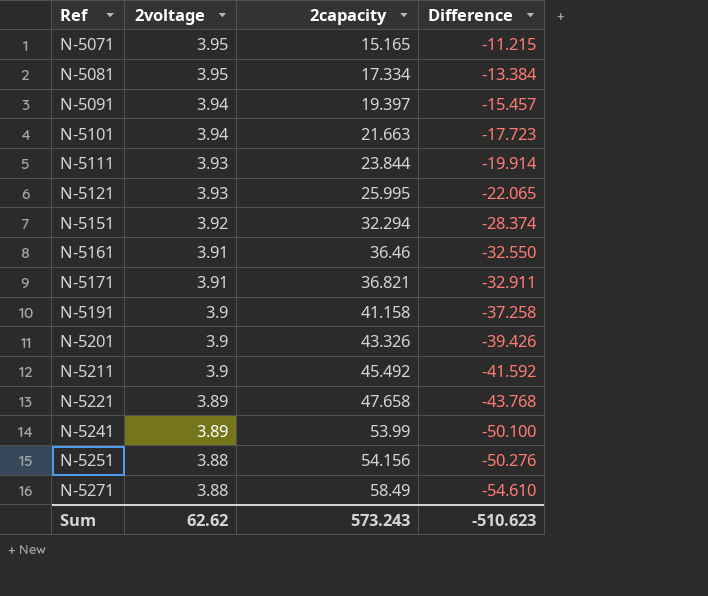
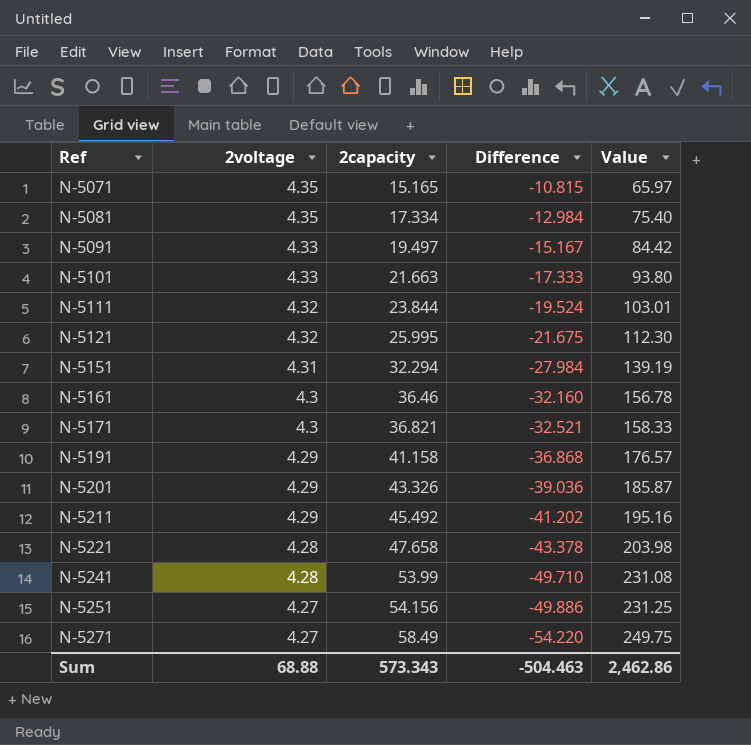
column Value | formula: none -> [2voltage] * [2capacity]
N-5071 | 2voltage: 3.95 -> 4.35
N-5071 | Difference: -11.215 -> -10.815
N-5081 | 2voltage: 3.95 -> 4.35
N-5081 | Difference: -13.384 -> -12.984
N-5091 | 2voltage: 3.94 -> 4.33
N-5091 | 2capacity: 19.397 -> 19.497
N-5091 | Difference: -15.457 -> -15.167
N-5101 | 2voltage: 3.94 -> 4.33
N-5101 | Difference: -17.723 -> -17.333
N-5111 | 2voltage: 3.93 -> 4.32
N-5111 | Difference: -19.914 -> -19.524
N-5121 | 2voltage: 3.93 -> 4.32
N-5121 | Difference: -22.065 -> -21.675
N-5151 | 2voltage: 3.92 -> 4.31
N-5151 | Difference: -28.374 -> -27.984
N-5161 | 2voltage: 3.91 -> 4.3
N-5161 | Difference: -32.550 -> -32.160
N-5171 | 2voltage: 3.91 -> 4.3
N-5171 | Difference: -32.911 -> -32.521
N-5191 | 2voltage: 3.9 -> 4.29
N-5191 | Difference: -37.258 -> -36.868
N-5201 | 2voltage: 3.9 -> 4.29
N-5201 | Difference: -39.426 -> -39.036
N-5211 | 2voltage: 3.9 -> 4.29
N-5211 | Difference: -41.592 -> -41.202
N-5221 | 2voltage: 3.89 -> 4.28
N-5221 | Difference: -43.768 -> -43.378
N-5241 | 2voltage: 3.89 -> 4.28
N-5241 | Difference: -50.100 -> -49.710
N-5251 | 2voltage: 3.88 -> 4.27
N-5251 | Difference: -50.276 -> -49.886
N-5271 | 2voltage: 3.88 -> 4.27
N-5271 | Difference: -54.610 -> -54.220
Sum | 2voltage: 62.62 -> 68.88
Sum | 2capacity: 573.243 -> 573.343
Sum | Difference: -510.623 -> -504.463

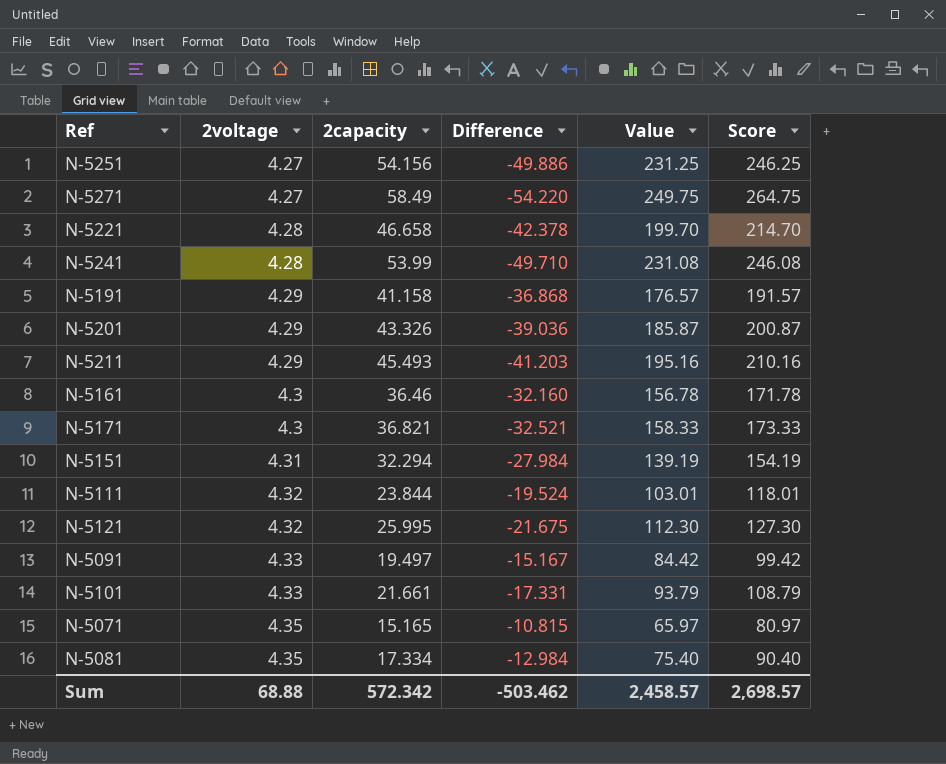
row order: Ref ascending -> 2voltage ascending
column Score | formula: none -> [Value] + 15
N-5221 | 2capacity: 47.658 -> 46.658
N-5221 | Difference: -43.378 -> -42.378
N-5221 | Value: 203.98 -> 199.70
N-5211 | 2capacity: 45.492 -> 45.493
N-5211 | Difference: -41.202 -> -41.203
N-5101 | 2capacity: 21.663 -> 21.661
N-5101 | Difference: -17.333 -> -17.331
N-5101 | Value: 93.80 -> 93.79
Sum | 2capacity: 573.343 -> 572.342
Sum | Difference: -504.463 -> -503.462
Sum | Value: 2,462.86 -> 2,458.57

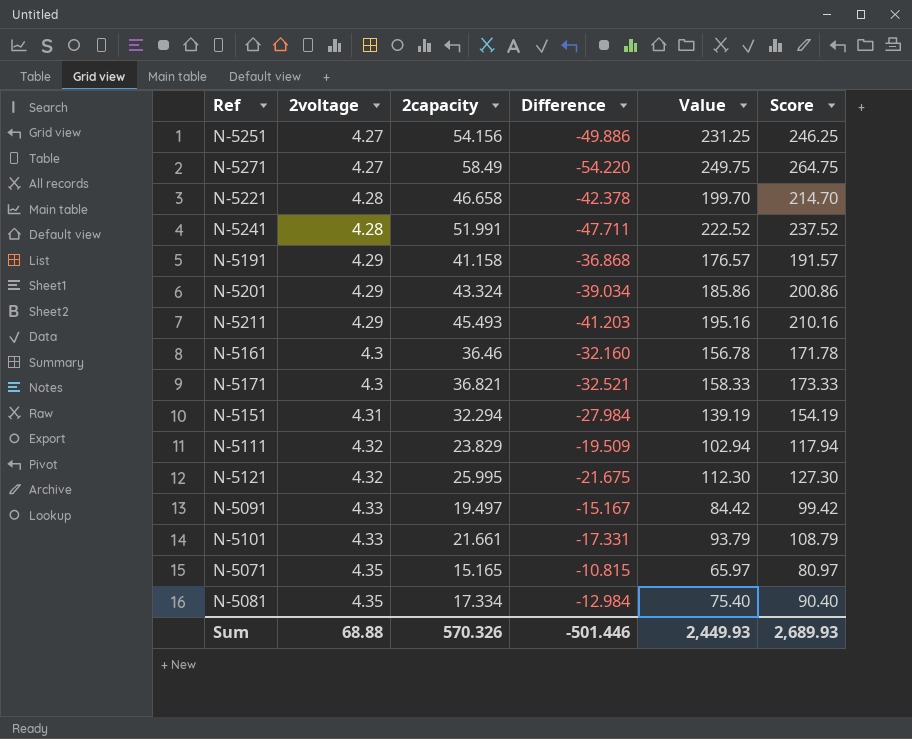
N-5241 | 2capacity: 53.99 -> 51.991
N-5241 | Difference: -49.710 -> -47.711
N-5241 | Value: 231.08 -> 222.52
N-5241 | Score: 246.08 -> 237.52
N-5201 | 2capacity: 43.326 -> 43.324
N-5201 | Difference: -39.036 -> -39.034
N-5201 | Value: 185.87 -> 185.86
N-5201 | Score: 200.87 -> 200.86
N-5111 | 2capacity: 23.844 -> 23.829
N-5111 | Difference: -19.524 -> -19.509
N-5111 | Value: 103.01 -> 102.94
N-5111 | Score: 118.01 -> 117.94
Sum | 2capacity: 572.342 -> 570.326
Sum | Difference: -503.462 -> -501.446
Sum | Value: 2,458.57 -> 2,449.93
Sum | Score: 2,698.57 -> 2,689.93

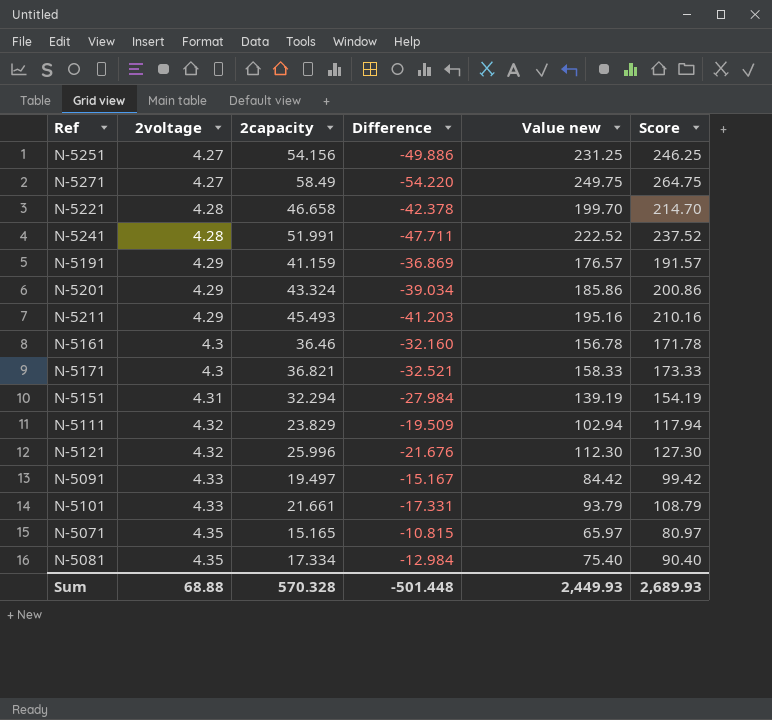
column name: Value -> Value new
N-5191 | 2capacity: 41.158 -> 41.159
N-5191 | Difference: -36.868 -> -36.869
N-5121 | 2capacity: 25.995 -> 25.996
N-5121 | Difference: -21.675 -> -21.676
Sum | 2capacity: 570.326 -> 570.328
Sum | Difference: -501.446 -> -501.448

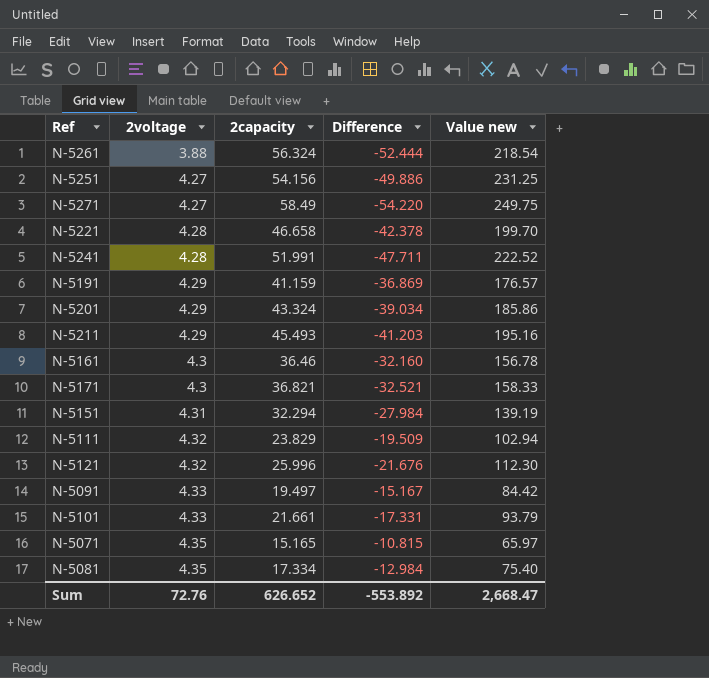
column Score | formula: [Value new] + 15 -> none
row N-5261: none -> 3.88 | 56.324 | -52.444 | 218.54
Sum | 2voltage: 68.88 -> 72.76
Sum | 2capacity: 570.328 -> 626.652
Sum | Difference: -501.448 -> -553.892
Sum | Value new: 2,449.93 -> 2,668.47

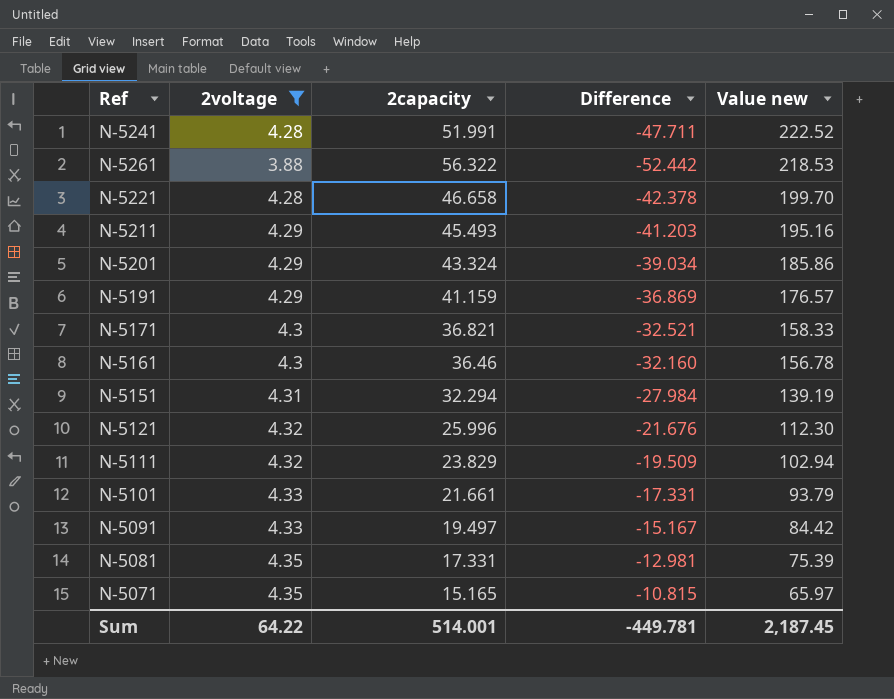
filter: none -> 2voltage != 4.27
row order: 2voltage ascending -> Value new descending
N-5261 | 2capacity: 56.324 -> 56.322
N-5261 | Difference: -52.444 -> -52.442
N-5261 | Value new: 218.54 -> 218.53
N-5081 | 2capacity: 17.334 -> 17.331
N-5081 | Difference: -12.984 -> -12.981
N-5081 | Value new: 75.40 -> 75.39
Sum | 2voltage: 72.76 -> 64.22
Sum | 2capacity: 626.652 -> 514.001
Sum | Difference: -553.892 -> -449.781
Sum | Value new: 2,668.47 -> 2,187.45

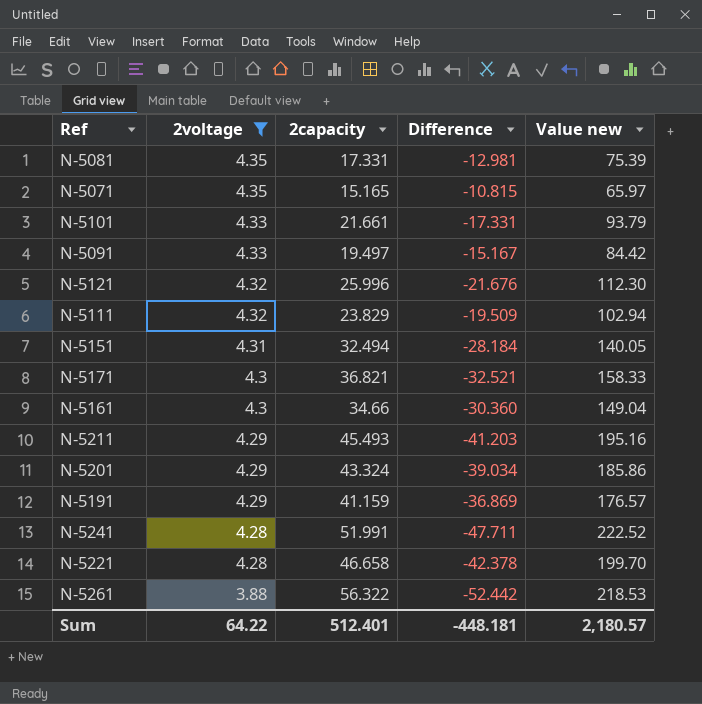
row order: Value new descending -> 2voltage descending
N-5151 | 2capacity: 32.294 -> 32.494
N-5151 | Difference: -27.984 -> -28.184
N-5151 | Value new: 139.19 -> 140.05
N-5161 | 2capacity: 36.46 -> 34.66
N-5161 | Difference: -32.160 -> -30.360
N-5161 | Value new: 156.78 -> 149.04
Sum | 2capacity: 514.001 -> 512.401
Sum | Difference: -449.781 -> -448.181
Sum | Value new: 2,187.45 -> 2,180.57

